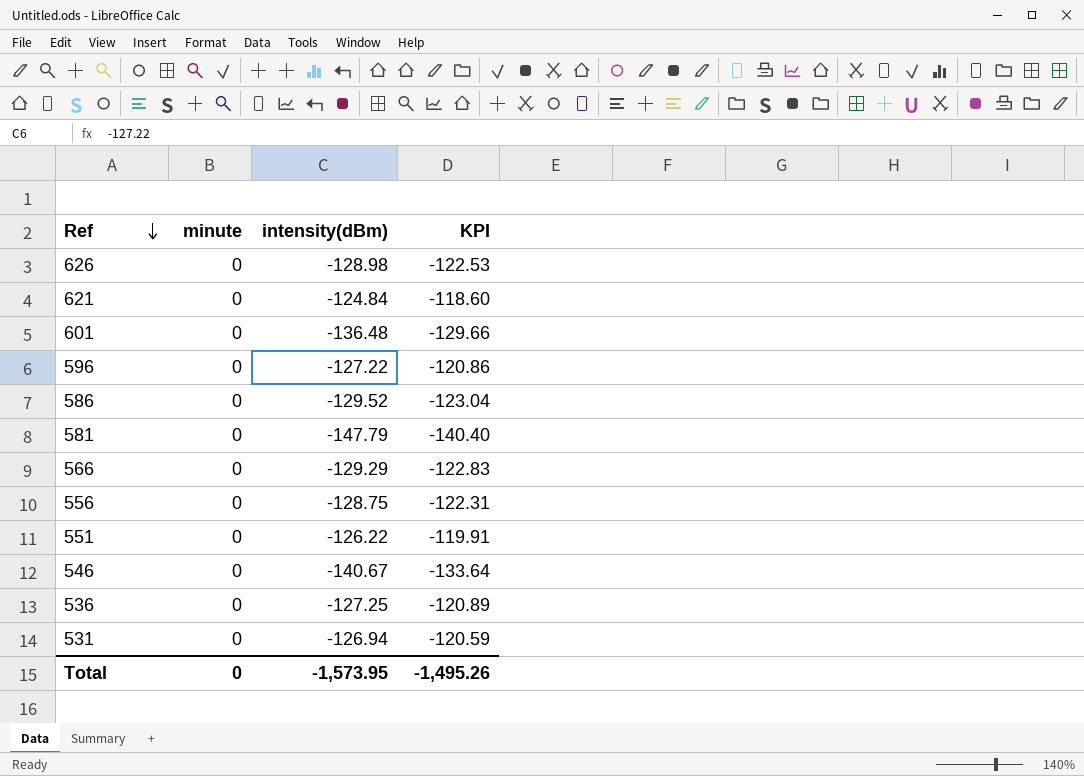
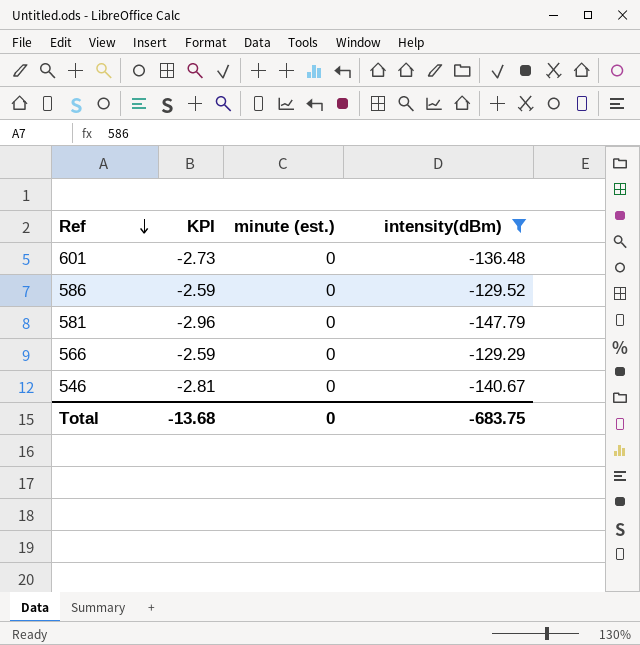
filter: none -> intensity(dBm) <= -129.29
column KPI | formula: [intensity(dBm)] * 0.95 -> [intensity(dBm)] * 0.02
column KPI | position: 4 -> 2
column name: minute -> minute (est.)
Total | KPI: -1,495.26 -> -13.68
Total | intensity(dBm): -1,573.95 -> -683.75

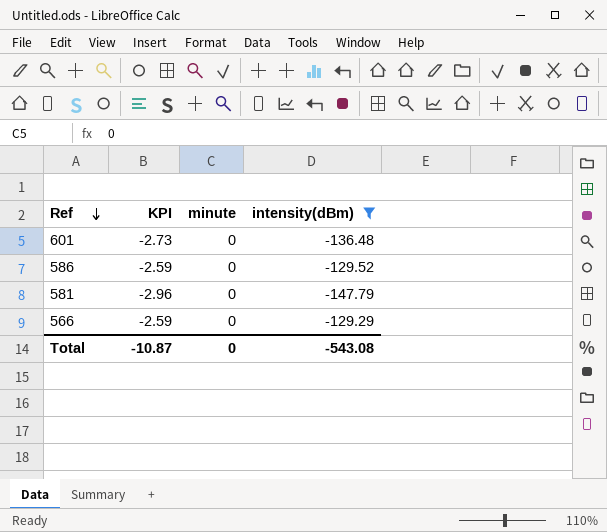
column name: minute (est.) -> minute
row 546: -2.81 | 0 | -140.67 -> none
Total | KPI: -13.68 -> -10.87
Total | intensity(dBm): -683.75 -> -543.08

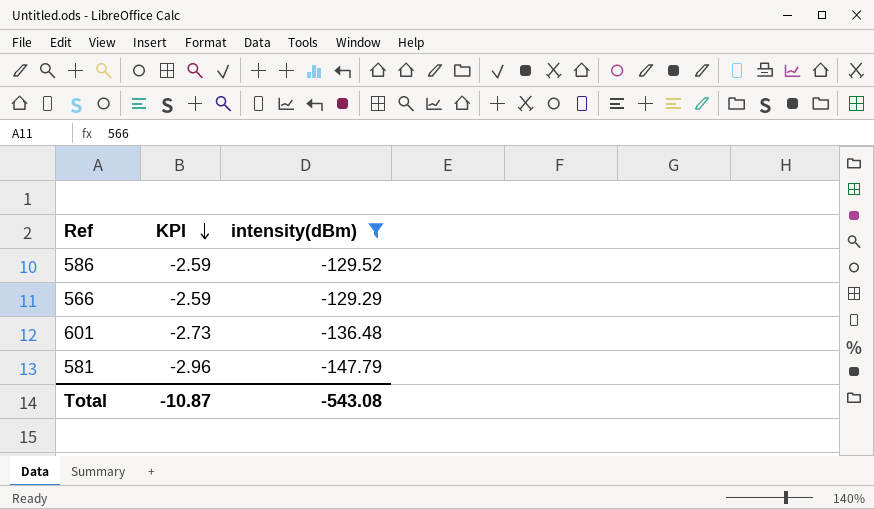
row order: Ref descending -> KPI descending
column minute | position: 3 -> none

